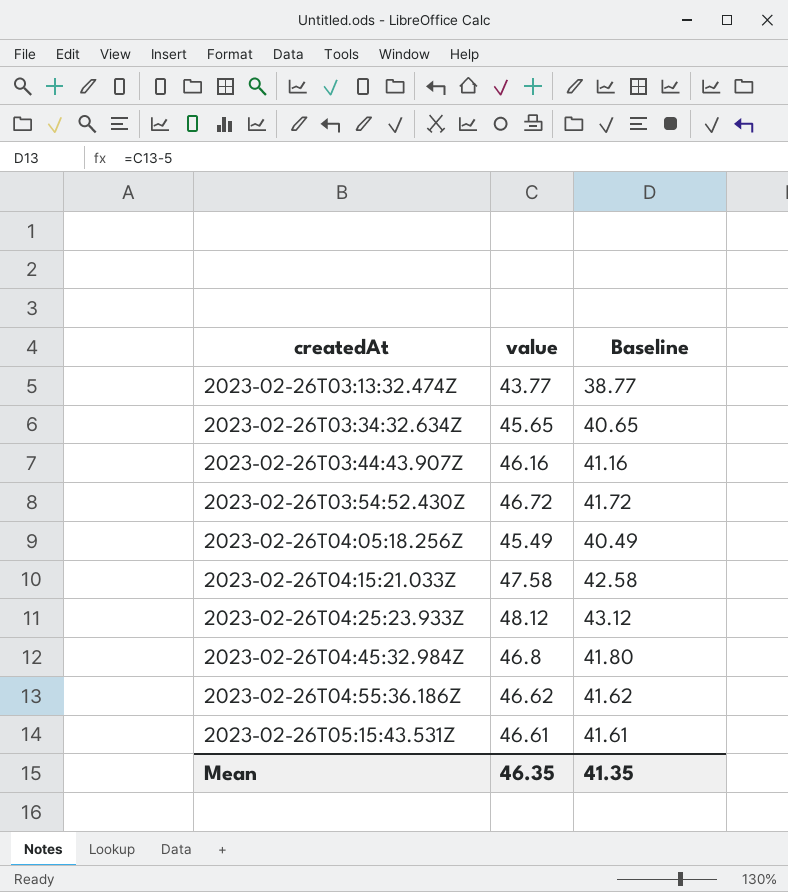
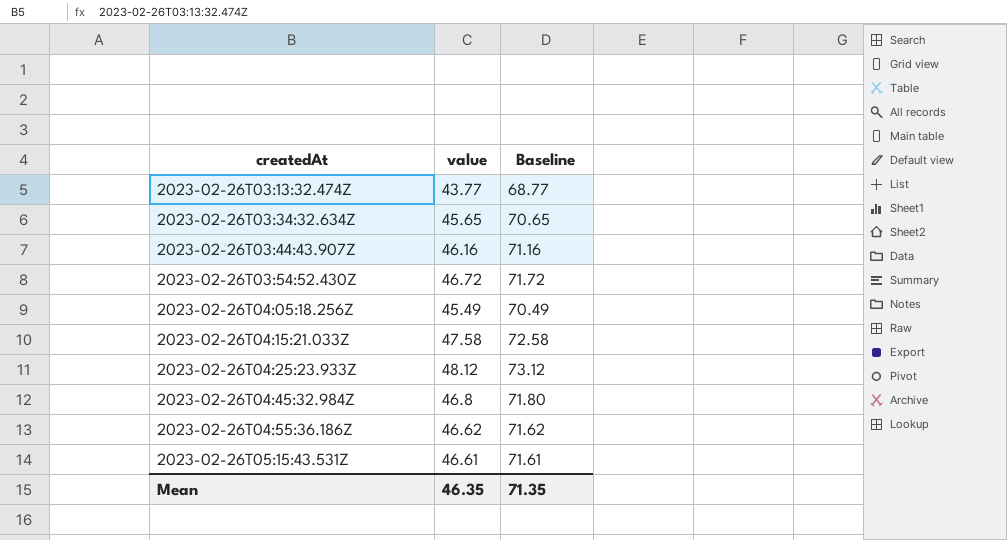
column Baseline | formula: [value] - 5 -> [value] + 25
Mean | Baseline: 41.35 -> 71.35

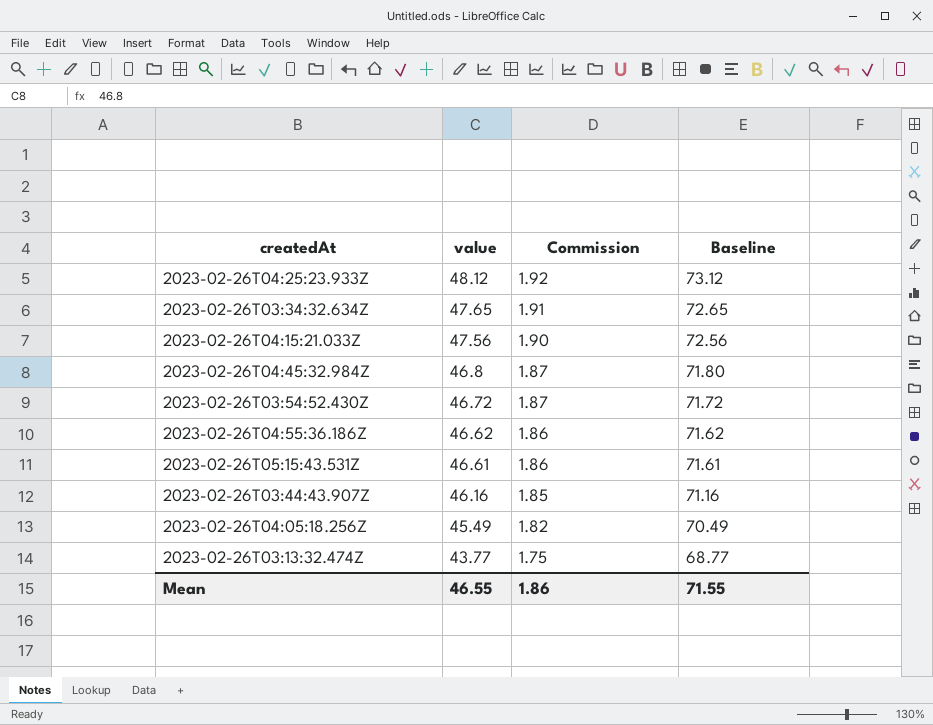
row order: createdAt ascending -> value descending
column Commission | formula: none -> [value] * 0.04
2023-02-26T03:34:32.634Z | value: 45.65 -> 47.65
2023-02-26T03:34:32.634Z | Baseline: 70.65 -> 72.65
2023-02-26T04:15:21.033Z | value: 47.58 -> 47.56
2023-02-26T04:15:21.033Z | Baseline: 72.58 -> 72.56
Mean | value: 46.35 -> 46.55
Mean | Baseline: 71.35 -> 71.55

